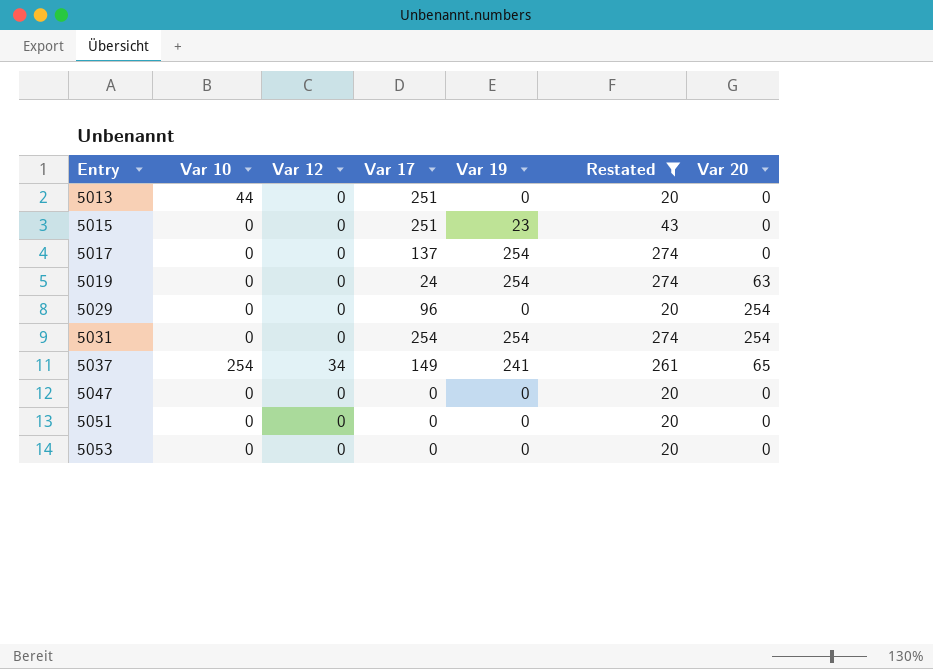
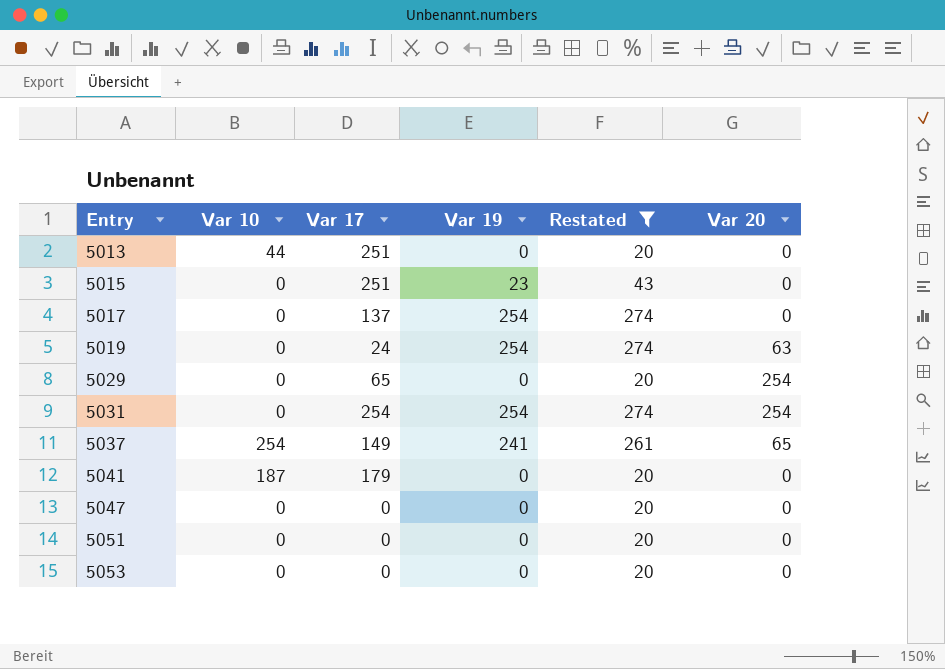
column Var 12 | position: 3 -> none
5029 | Var 17: 96 -> 65
row 5041: none -> 187 | 179 | 0 | 20 | 0

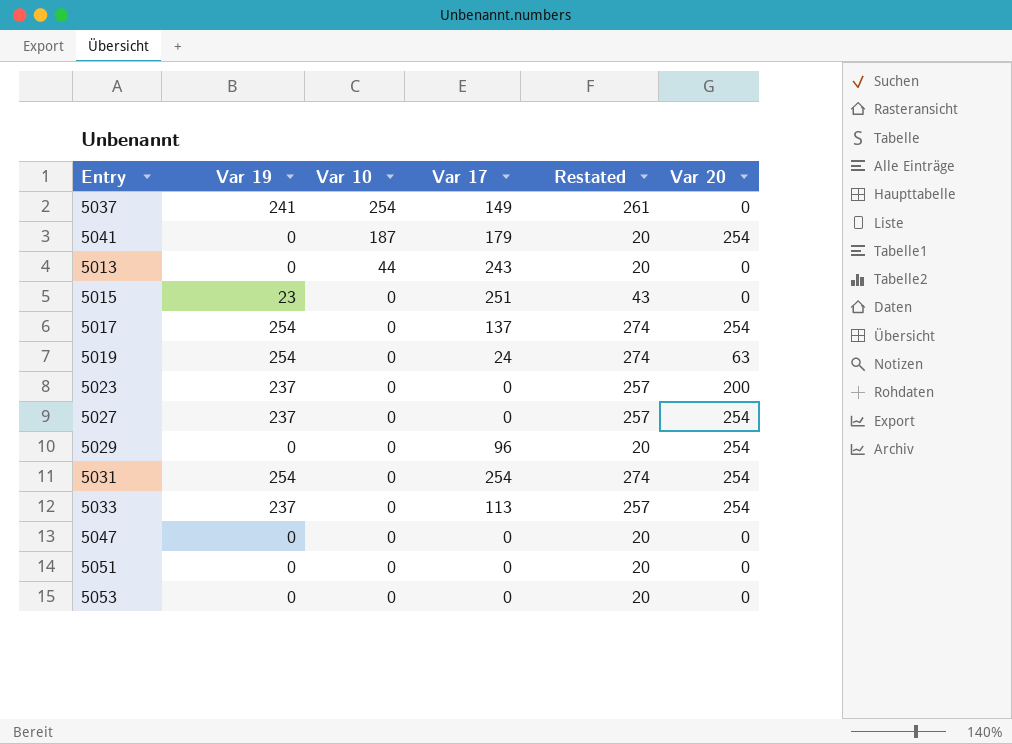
filter: Restated != 257 -> none
row order: Entry ascending -> Var 10 descending
column Var 19 | position: 4 -> 2
5037 | Var 20: 65 -> 0
5041 | Var 20: 0 -> 254
5013 | Var 17: 251 -> 243
5017 | Var 20: 0 -> 254
5029 | Var 17: 65 -> 96

